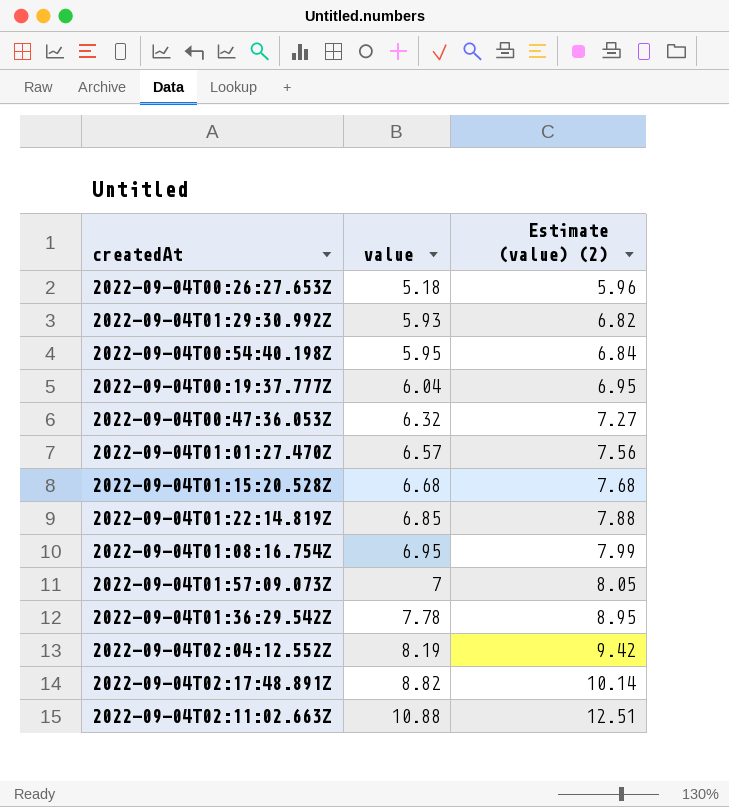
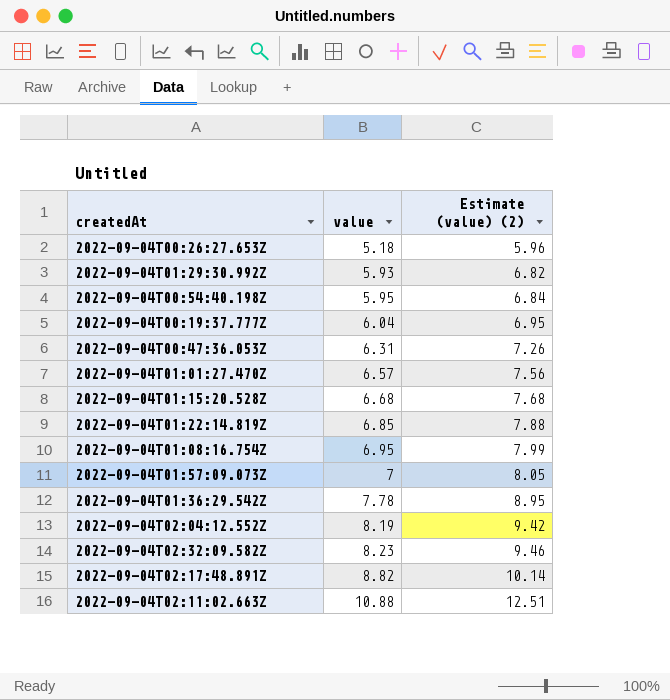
2022-09-04T00:47:36.053Z | value: 6.32 -> 6.31
2022-09-04T00:47:36.053Z | Estimate (value) (2): 7.27 -> 7.26
row 2022-09-04T02:32:09.582Z: none -> 8.23 | 9.46

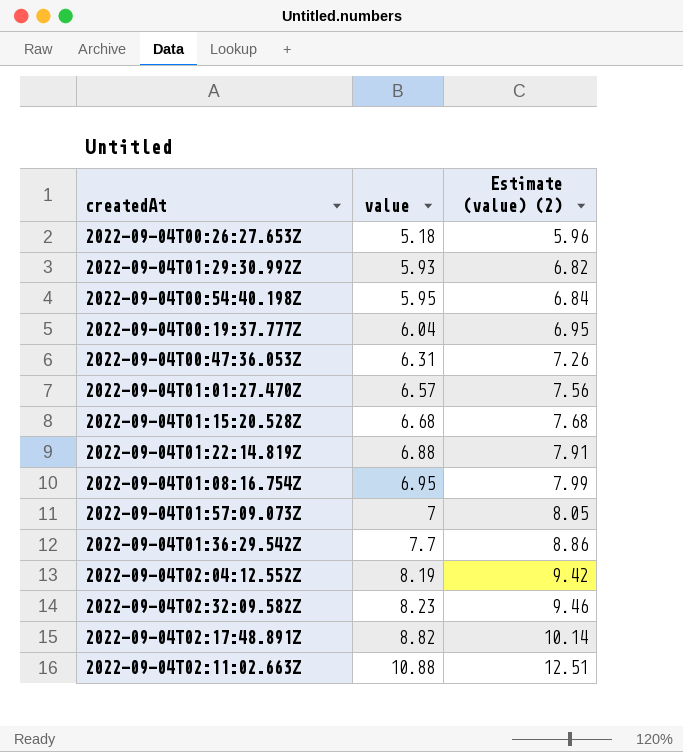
2022-09-04T01:22:14.819Z | value: 6.85 -> 6.88
2022-09-04T01:22:14.819Z | Estimate (value) (2): 7.88 -> 7.91
2022-09-04T01:36:29.542Z | value: 7.78 -> 7.7
2022-09-04T01:36:29.542Z | Estimate (value) (2): 8.95 -> 8.86

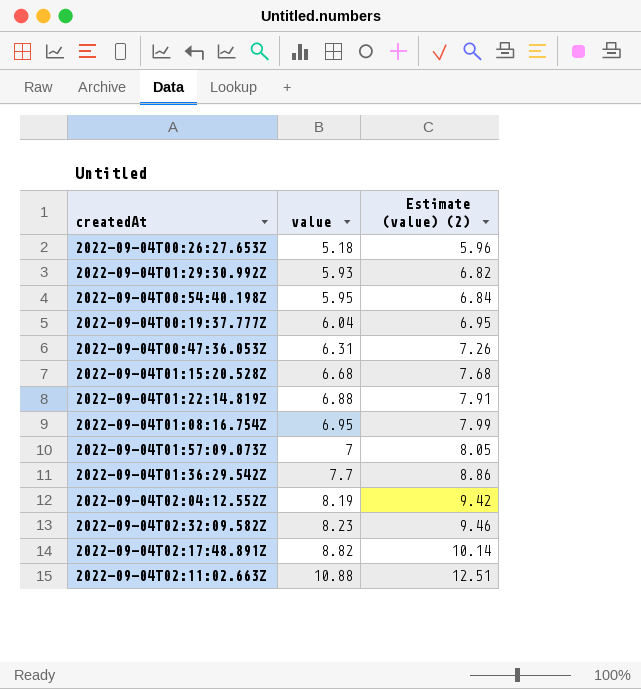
row 2022-09-04T01:01:27.470Z: 6.57 | 7.56 -> none

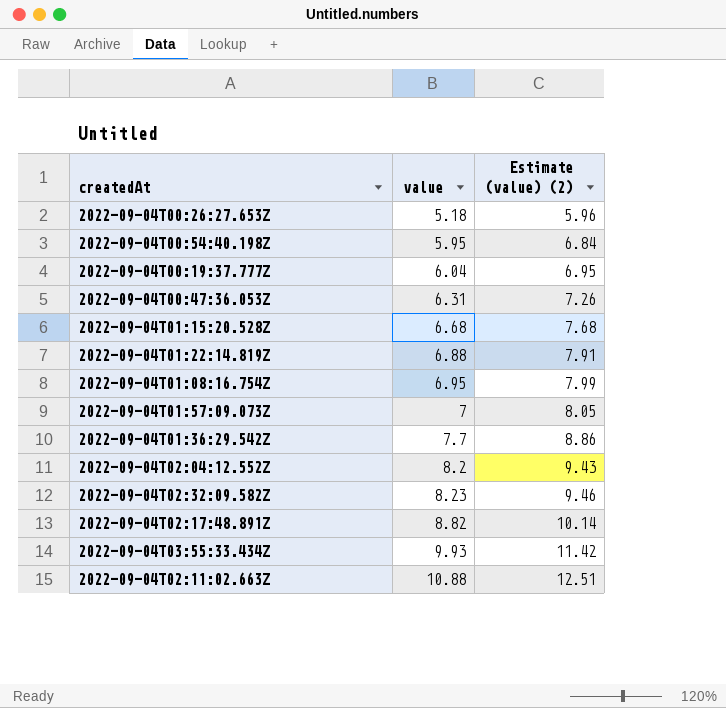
row 2022-09-04T01:29:30.992Z: 5.93 | 6.82 -> none
2022-09-04T02:04:12.552Z | value: 8.19 -> 8.2
2022-09-04T02:04:12.552Z | Estimate (value) (2): 9.42 -> 9.43
row 2022-09-04T03:55:33.434Z: none -> 9.93 | 11.42

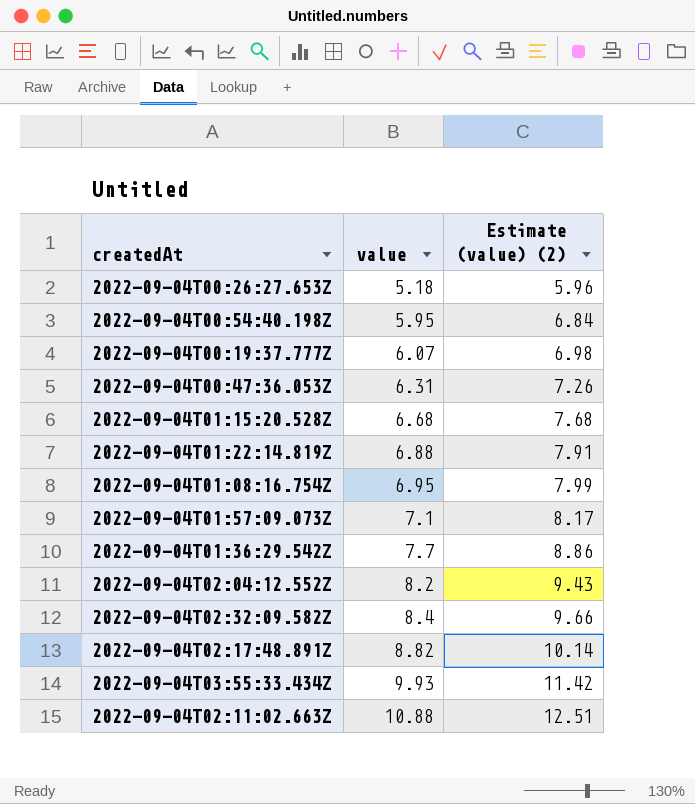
2022-09-04T00:19:37.777Z | value: 6.04 -> 6.07
2022-09-04T00:19:37.777Z | Estimate (value) (2): 6.95 -> 6.98
2022-09-04T01:57:09.073Z | value: 7 -> 7.1
2022-09-04T01:57:09.073Z | Estimate (value) (2): 8.05 -> 8.17
2022-09-04T02:32:09.582Z | value: 8.23 -> 8.4
2022-09-04T02:32:09.582Z | Estimate (value) (2): 9.46 -> 9.66

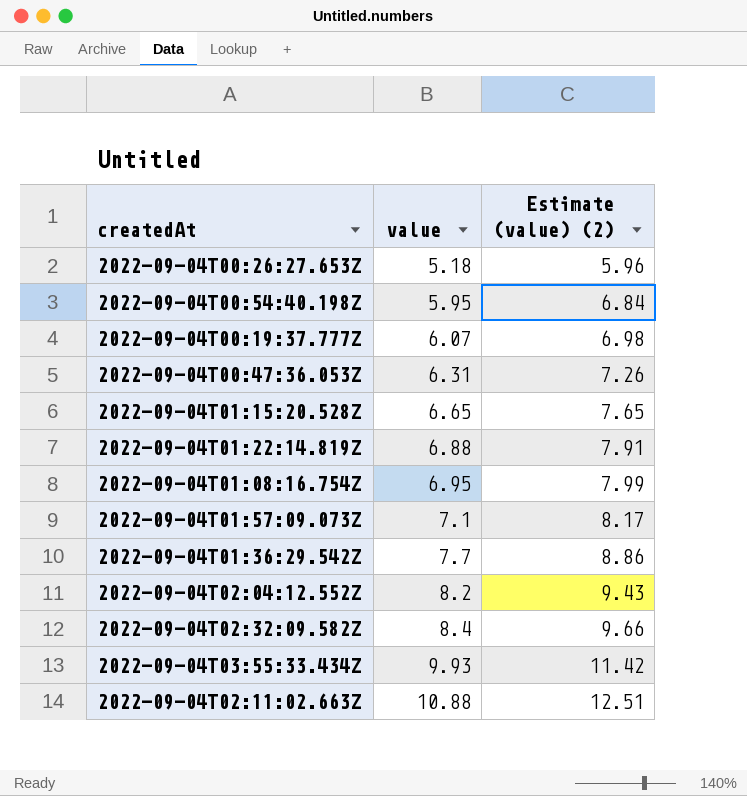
row 2022-09-04T02:17:48.891Z: 8.82 | 10.14 -> none
2022-09-04T01:15:20.528Z | value: 6.68 -> 6.65
2022-09-04T01:15:20.528Z | Estimate (value) (2): 7.68 -> 7.65

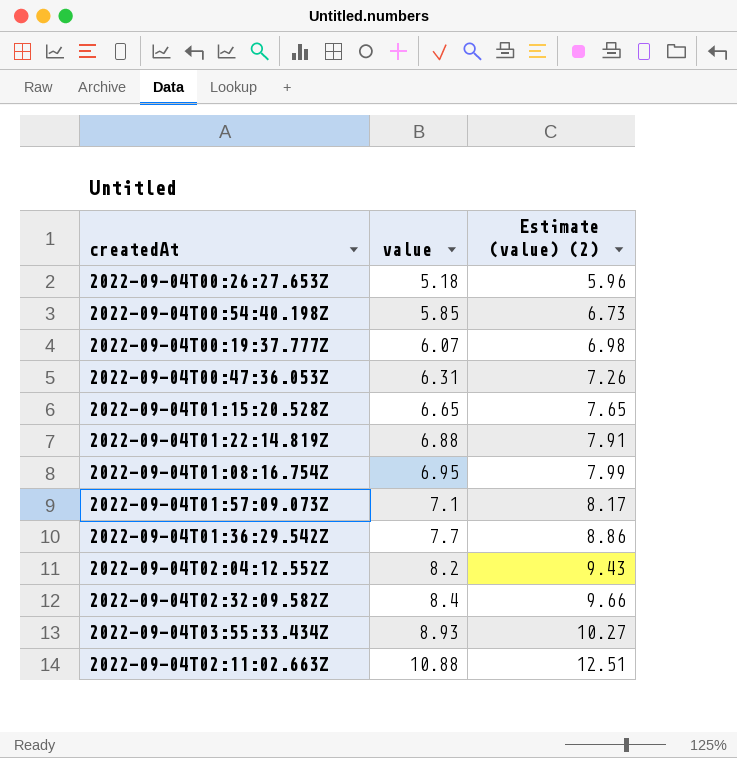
2022-09-04T00:54:40.198Z | value: 5.95 -> 5.85
2022-09-04T00:54:40.198Z | Estimate (value) (2): 6.84 -> 6.73
2022-09-04T03:55:33.434Z | value: 9.93 -> 8.93
2022-09-04T03:55:33.434Z | Estimate (value) (2): 11.42 -> 10.27

